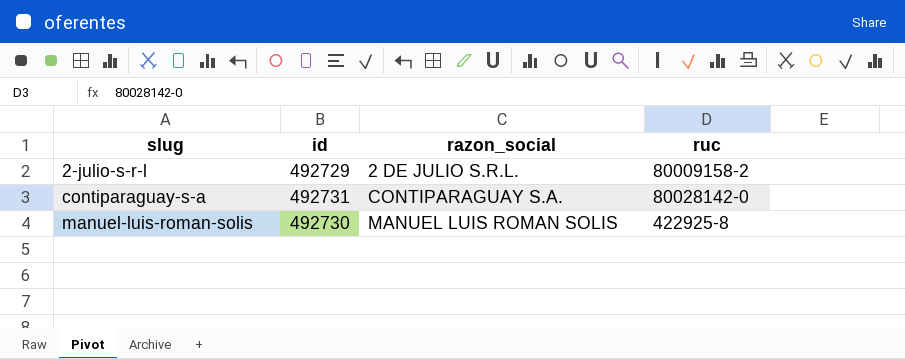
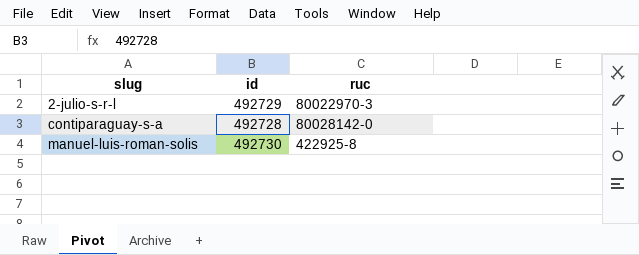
column razon_social | position: 3 -> none
2-julio-s-r-l | ruc: 80009158-2 -> 80022970-3
contiparaguay-s-a | id: 492731 -> 492728

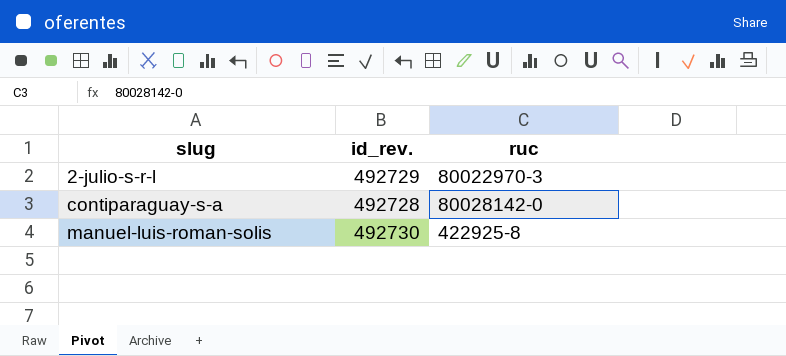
column name: id -> id_rev.

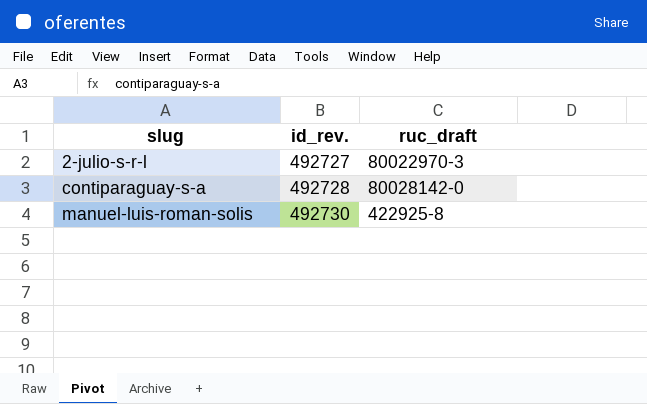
column name: ruc -> ruc_draft
2-julio-s-r-l | id_rev.: 492729 -> 492727

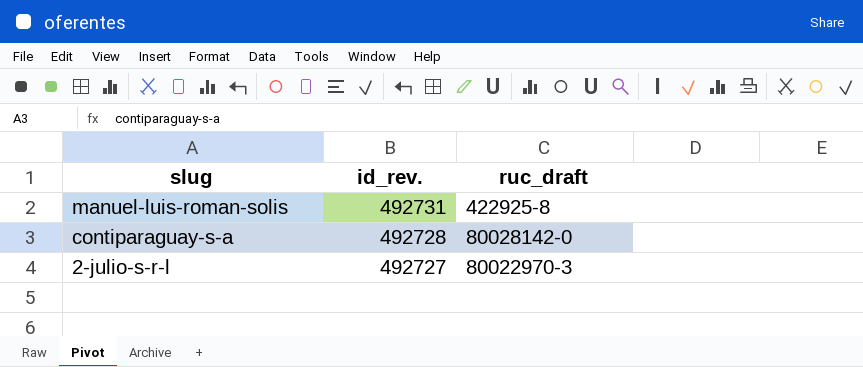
row order: slug ascending -> slug descending
manuel-luis-roman-solis | id_rev.: 492730 -> 492731

